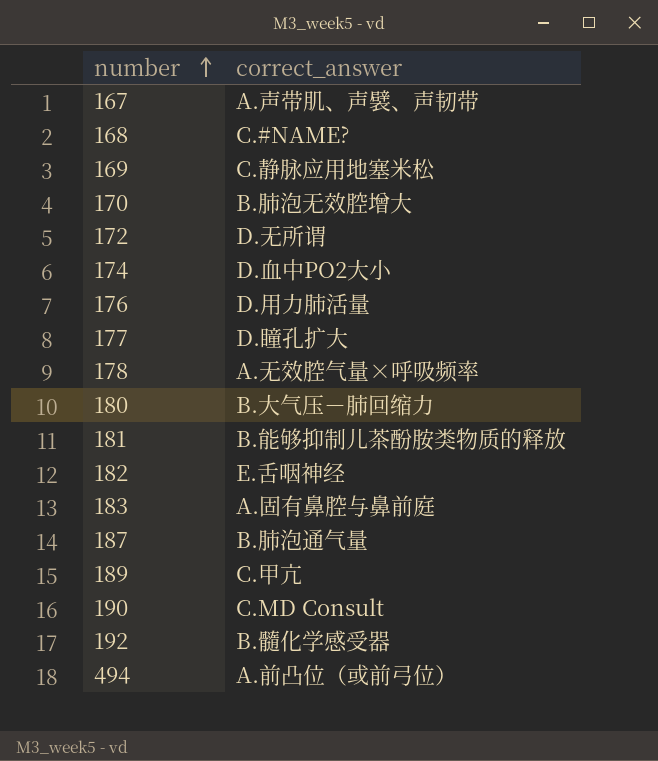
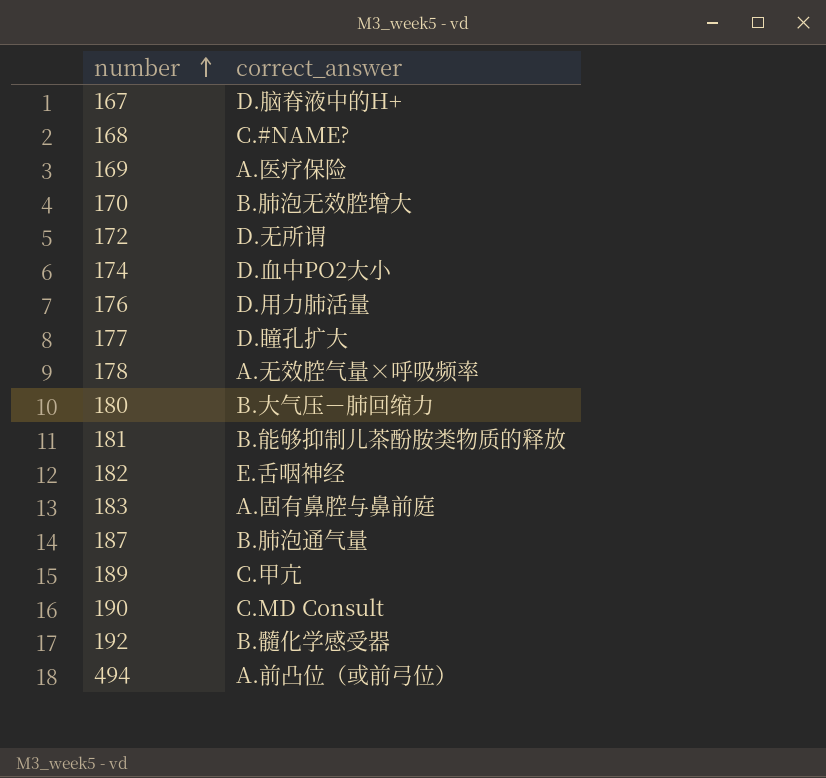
167 | correct_answer: A.声带肌、声襞、声韧带 -> D.脑脊液中的H+
169 | correct_answer: C.静脉应用地塞米松 -> A.医疗保险

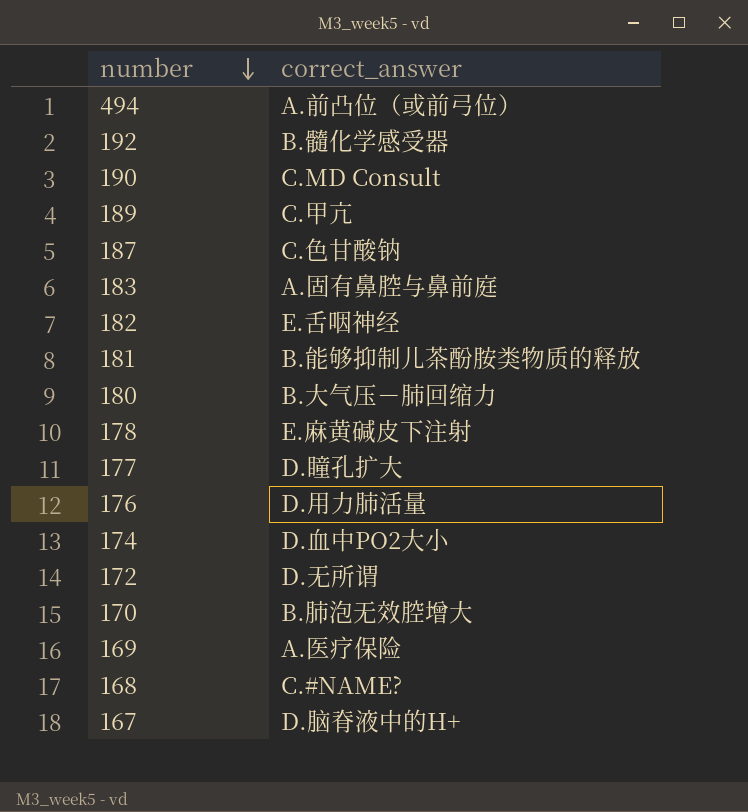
row order: number ascending -> number descending
187 | correct_answer: B.肺泡通气量 -> C.色甘酸钠
178 | correct_answer: A.无效腔气量×呼吸频率 -> E.麻黄碱皮下注射

